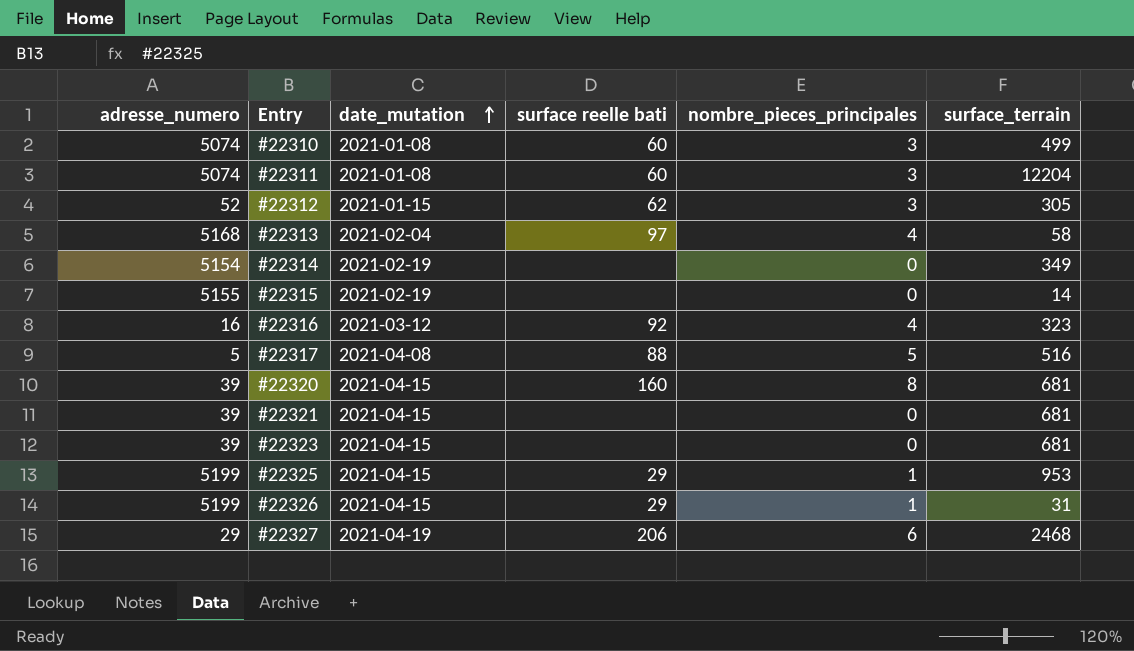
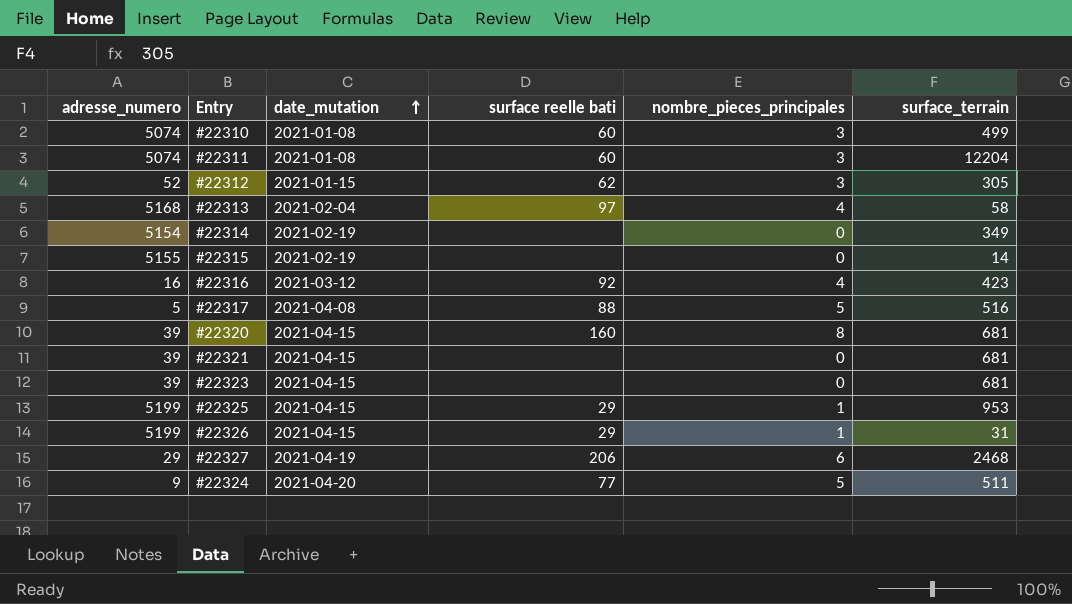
#22316 | surface_terrain: 323 -> 423
row #22324: none -> 9 | 2021-04-20 | 77 | 5 | 511

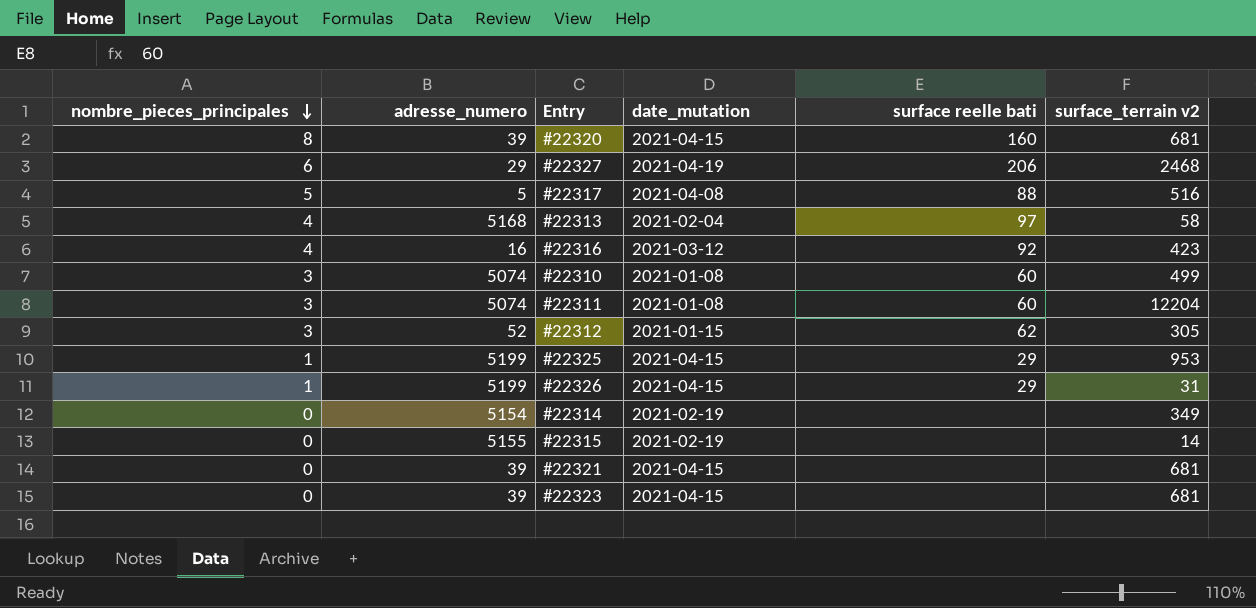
row order: date_mutation ascending -> nombre_pieces_principales descending
column nombre_pieces_principales | position: 5 -> 1
column name: surface_terrain -> surface_terrain v2
row #22324: 9 | 2021-04-20 | 77 | 5 | 511 -> none

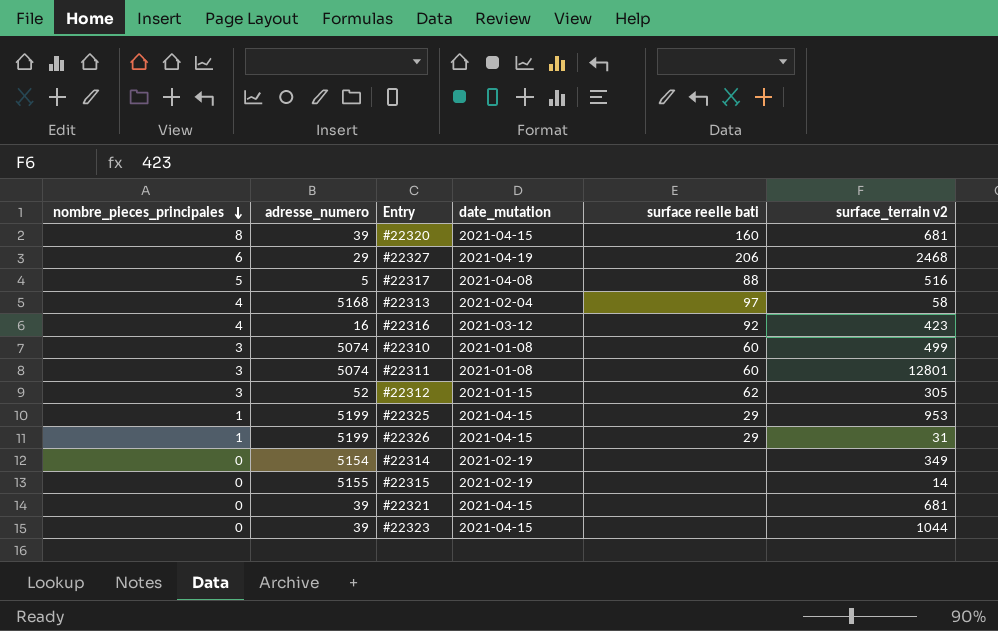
#22311 | surface_terrain v2: 12204 -> 12801
#22323 | surface_terrain v2: 681 -> 1044

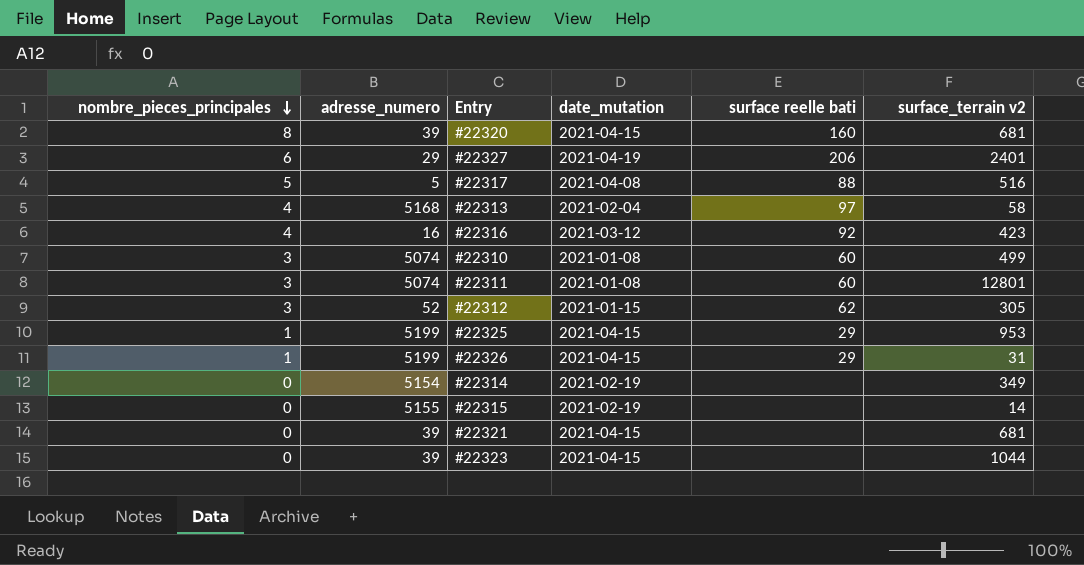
#22327 | surface_terrain v2: 2468 -> 2401

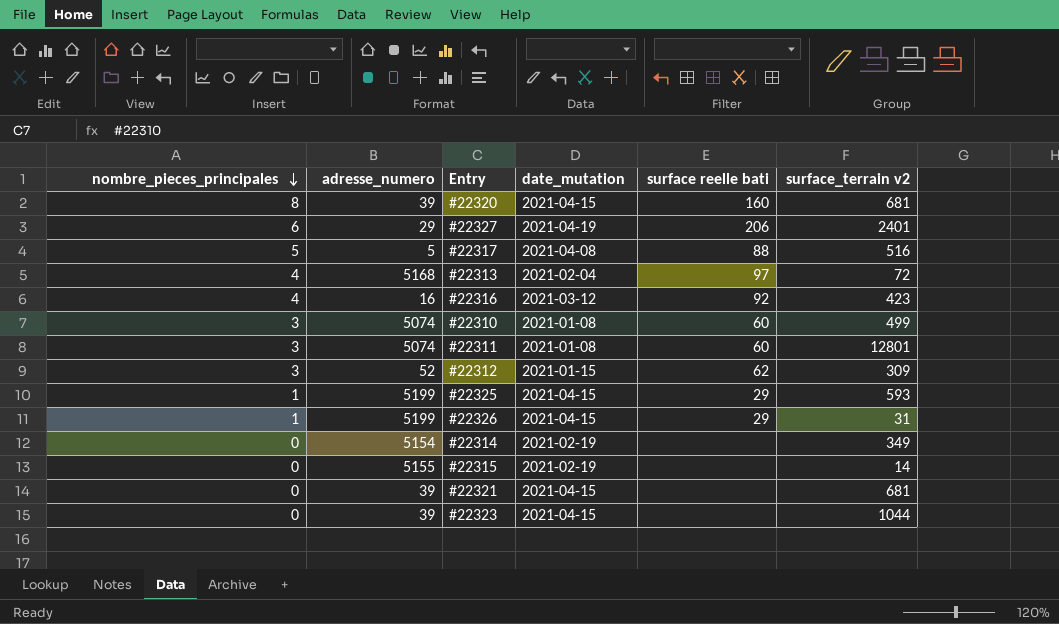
#22313 | surface_terrain v2: 58 -> 72
#22312 | surface_terrain v2: 305 -> 309
#22325 | surface_terrain v2: 953 -> 593

